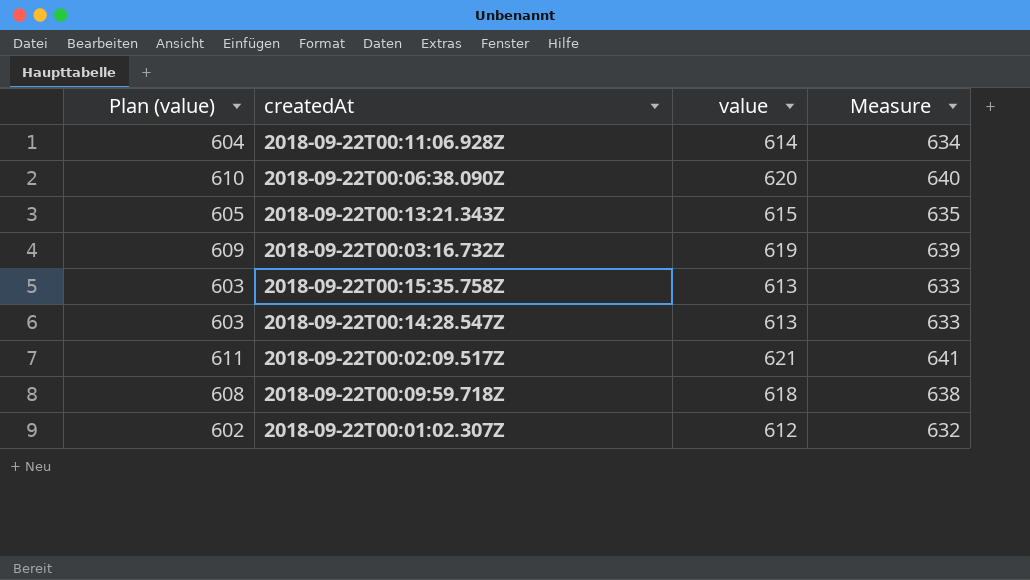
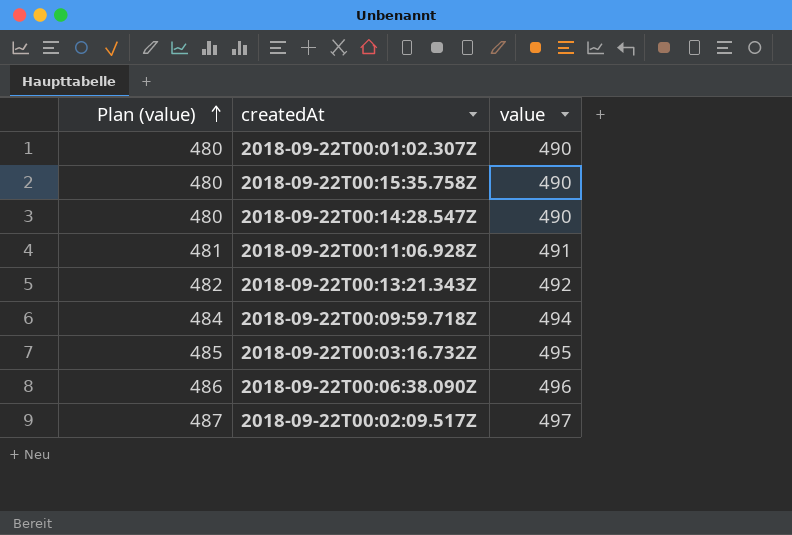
row order: none -> Plan (value) ascending
column Measure | formula: [value] + 20 -> none
2018-09-22T00:01:02.307Z | Plan (value): 602 -> 480
2018-09-22T00:01:02.307Z | value: 612 -> 490
2018-09-22T00:15:35.758Z | Plan (value): 603 -> 480
2018-09-22T00:15:35.758Z | value: 613 -> 490
2018-09-22T00:14:28.547Z | Plan (value): 603 -> 480
2018-09-22T00:14:28.547Z | value: 613 -> 490
2018-09-22T00:11:06.928Z | Plan (value): 604 -> 481
2018-09-22T00:11:06.928Z | value: 614 -> 491
2018-09-22T00:13:21.343Z | Plan (value): 605 -> 482
2018-09-22T00:13:21.343Z | value: 615 -> 492
2018-09-22T00:09:59.718Z | Plan (value): 608 -> 484
2018-09-22T00:09:59.718Z | value: 618 -> 494
2018-09-22T00:03:16.732Z | Plan (value): 609 -> 485
2018-09-22T00:03:16.732Z | value: 619 -> 495
2018-09-22T00:06:38.090Z | Plan (value): 610 -> 486
2018-09-22T00:06:38.090Z | value: 620 -> 496
2018-09-22T00:02:09.517Z | Plan (value): 611 -> 487
2018-09-22T00:02:09.517Z | value: 621 -> 497

